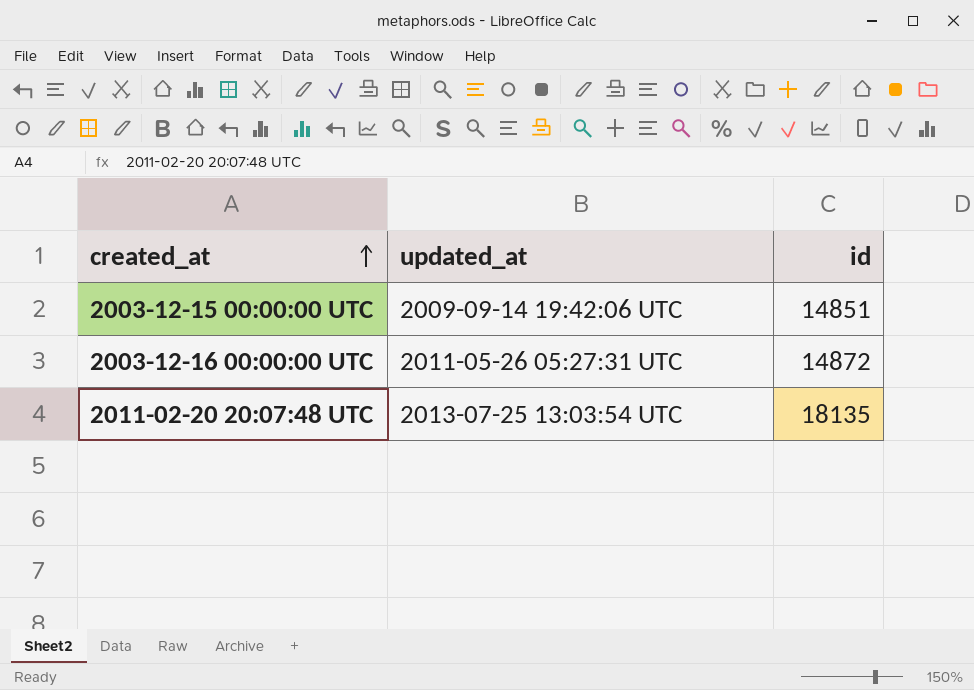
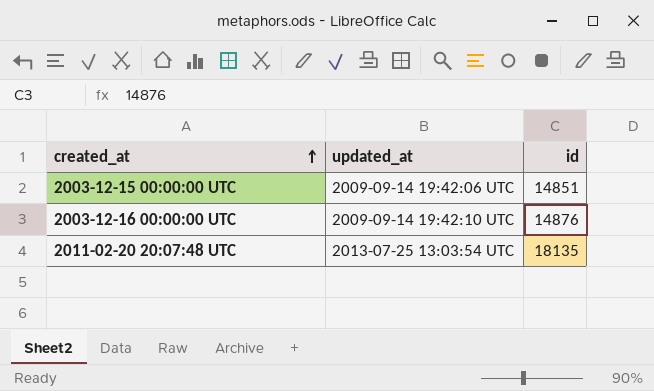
2003-12-16 00:00:00 UTC | updated_at: 2011-05-26 05:27:31 UTC -> 2009-09-14 19:42:10 UTC
2003-12-16 00:00:00 UTC | id: 14872 -> 14876

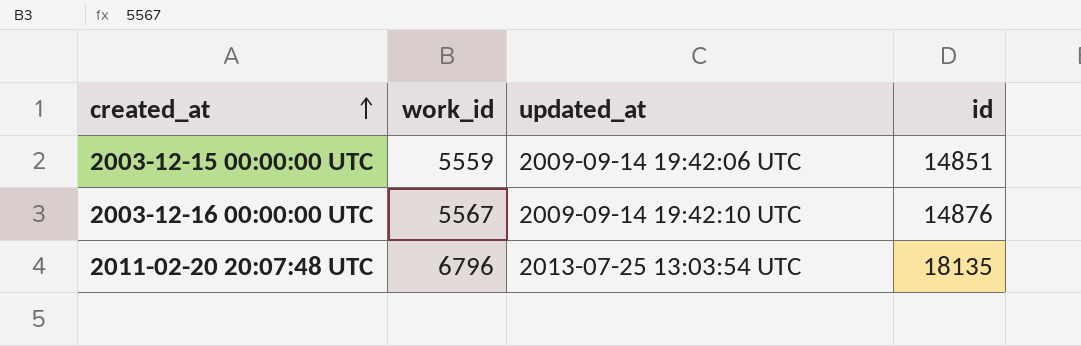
column work_id | position: none -> 2

